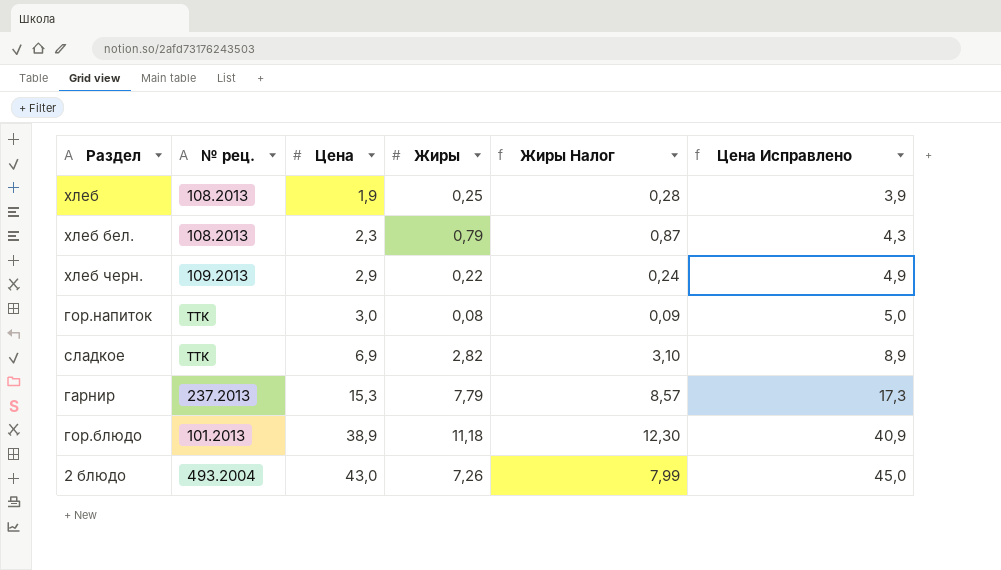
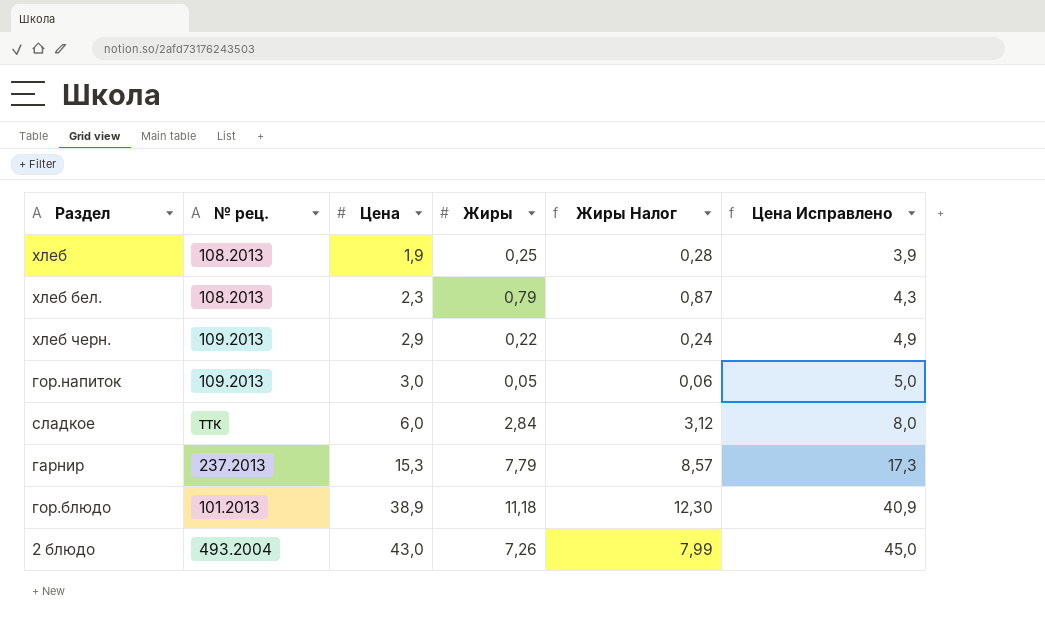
гор.напиток | № рец.: ттк -> 109.2013
гор.напиток | Жиры: 0,08 -> 0,05
гор.напиток | Жиры Налог: 0,09 -> 0,06
сладкое | Цена: 6,9 -> 6,0
сладкое | Жиры: 2,82 -> 2,84
сладкое | Жиры Налог: 3,10 -> 3,12
сладкое | Цена Исправлено: 8,9 -> 8,0

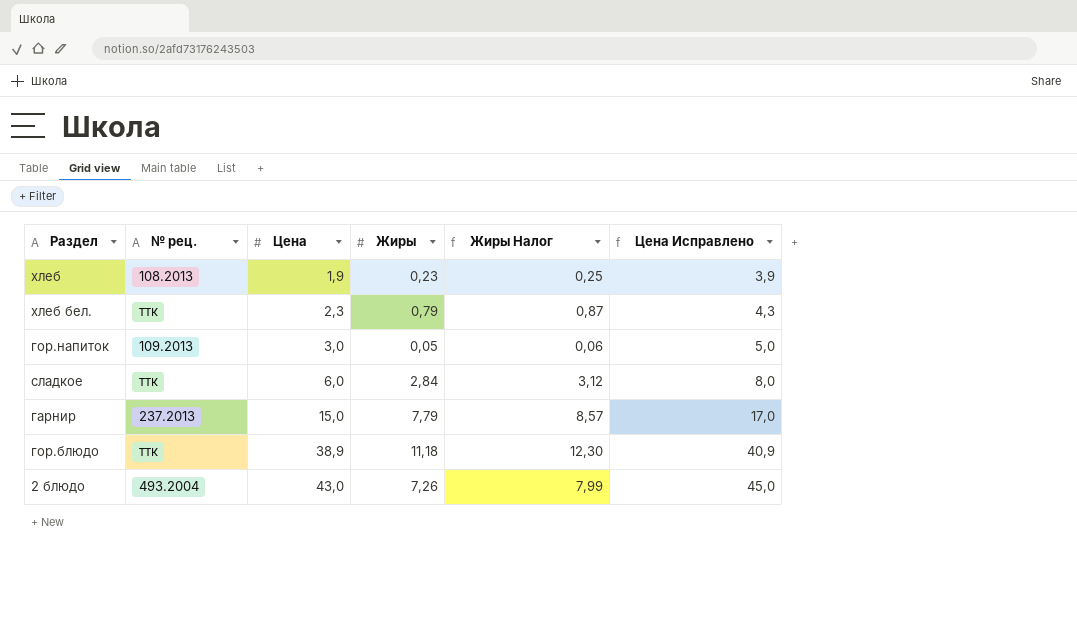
row хлеб черн.: 109.2013 | 2,9 | 0,22 | 0,24 | 4,9 -> none
хлеб | Жиры: 0,25 -> 0,23
хлеб | Жиры Налог: 0,28 -> 0,25
хлеб бел. | № рец.: 108.2013 -> ттк
гарнир | Цена: 15,3 -> 15,0
гарнир | Цена Исправлено: 17,3 -> 17,0
гор.блюдо | № рец.: 101.2013 -> ттк

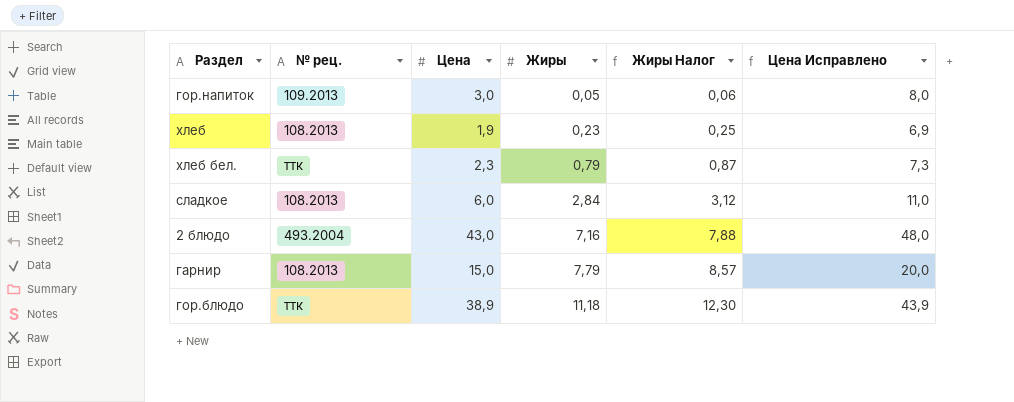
row order: Цена ascending -> Жиры ascending
column Цена Исправлено | formula: [Цена] + 2 -> [Цена] + 5
сладкое | № рец.: ттк -> 108.2013
2 блюдо | Жиры: 7,26 -> 7,16
2 блюдо | Жиры Налог: 7,99 -> 7,88
гарнир | № рец.: 237.2013 -> 108.2013

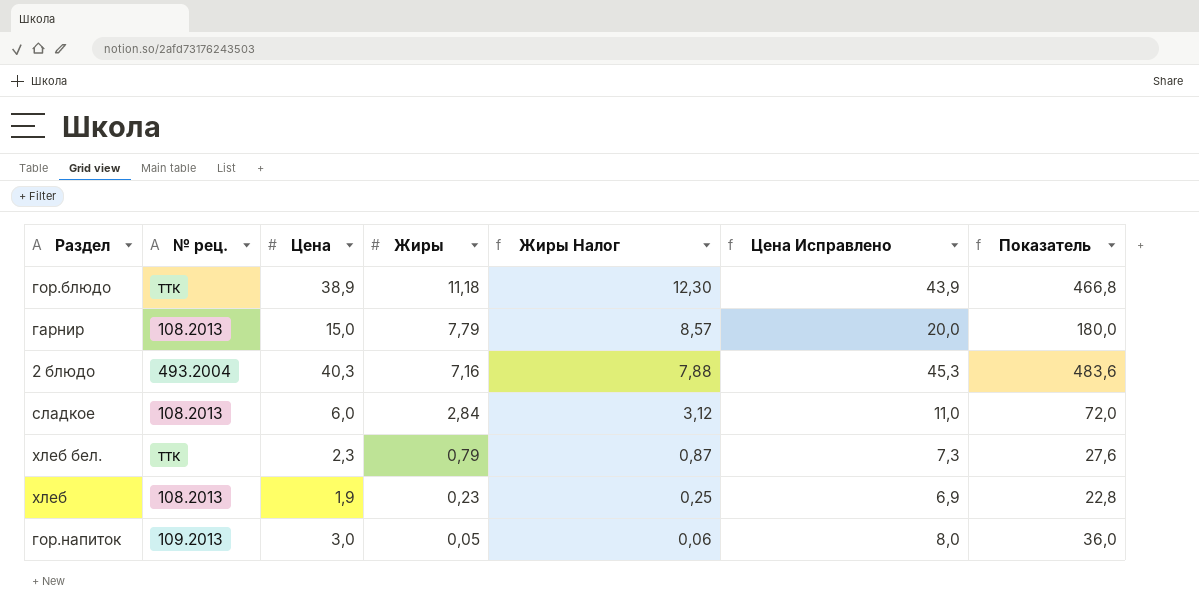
row order: Жиры ascending -> Жиры descending
column Показатель | formula: none -> [Цена] * 12
2 блюдо | Цена: 43,0 -> 40,3
2 блюдо | Цена Исправлено: 48,0 -> 45,3

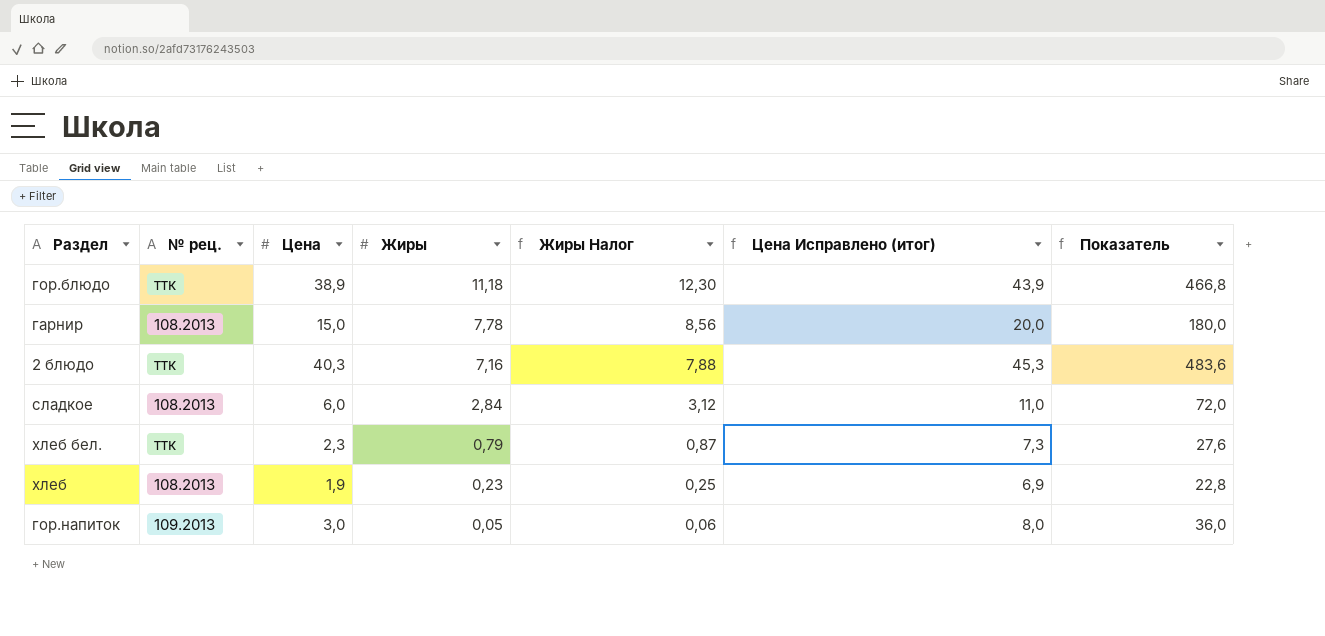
column name: Цена Исправлено -> Цена Исправлено (итог)
гарнир | Жиры: 7,79 -> 7,78
гарнир | Жиры Налог: 8,57 -> 8,56
2 блюдо | № рец.: 493.2004 -> ттк

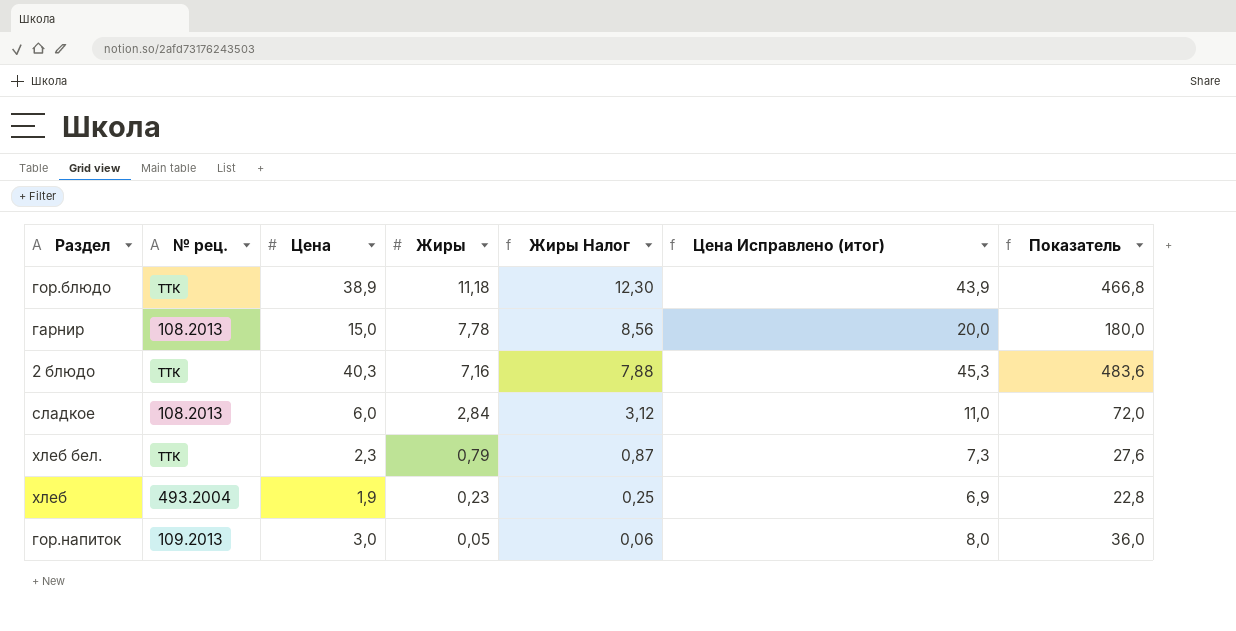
хлеб | № рец.: 108.2013 -> 493.2004

